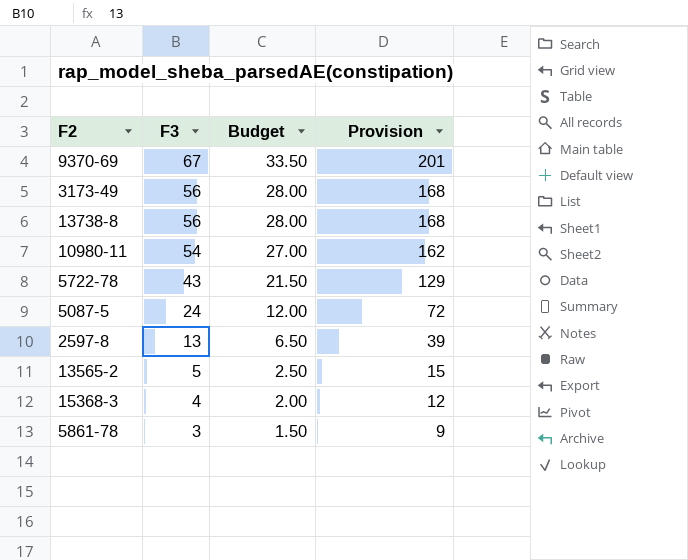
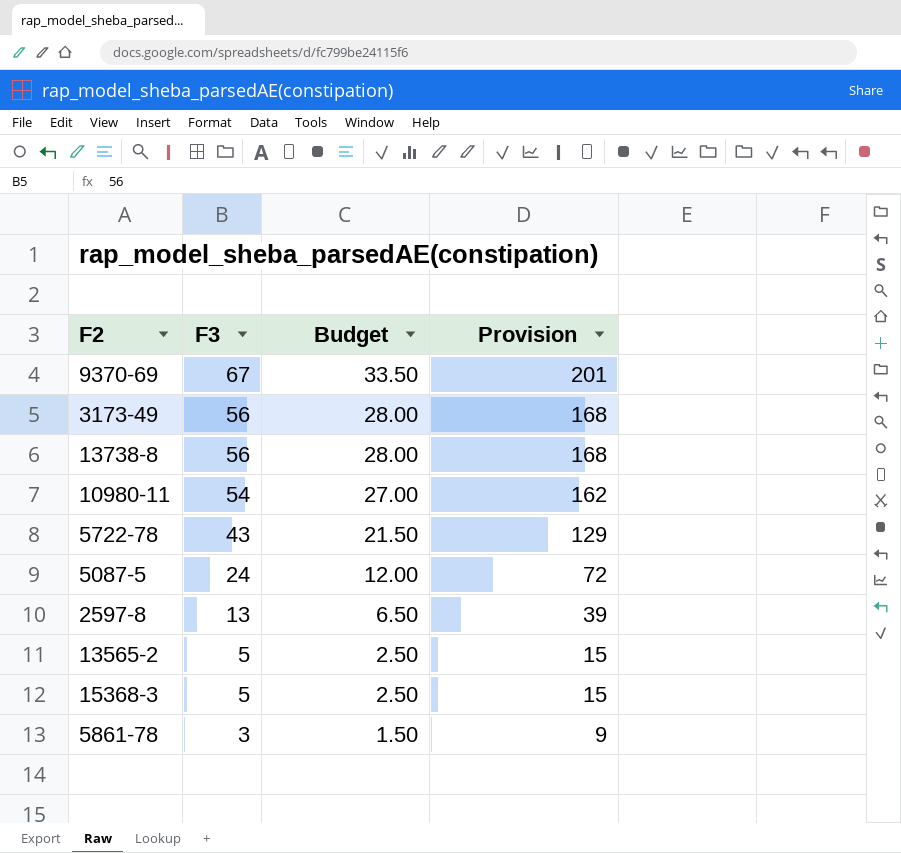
15368-3 | F3: 4 -> 5
15368-3 | Budget: 2.00 -> 2.50
15368-3 | Provision: 12 -> 15

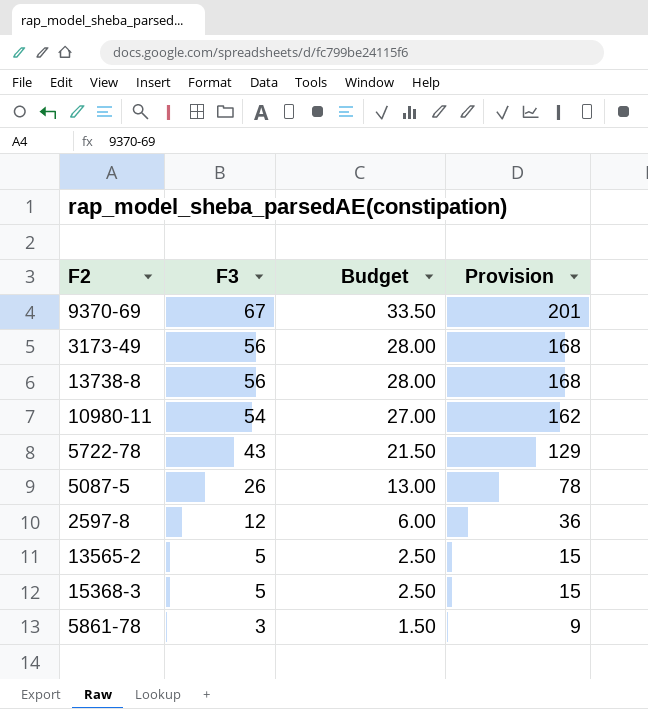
5087-5 | F3: 24 -> 26
5087-5 | Budget: 12.00 -> 13.00
5087-5 | Provision: 72 -> 78
2597-8 | F3: 13 -> 12
2597-8 | Budget: 6.50 -> 6.00
2597-8 | Provision: 39 -> 36

